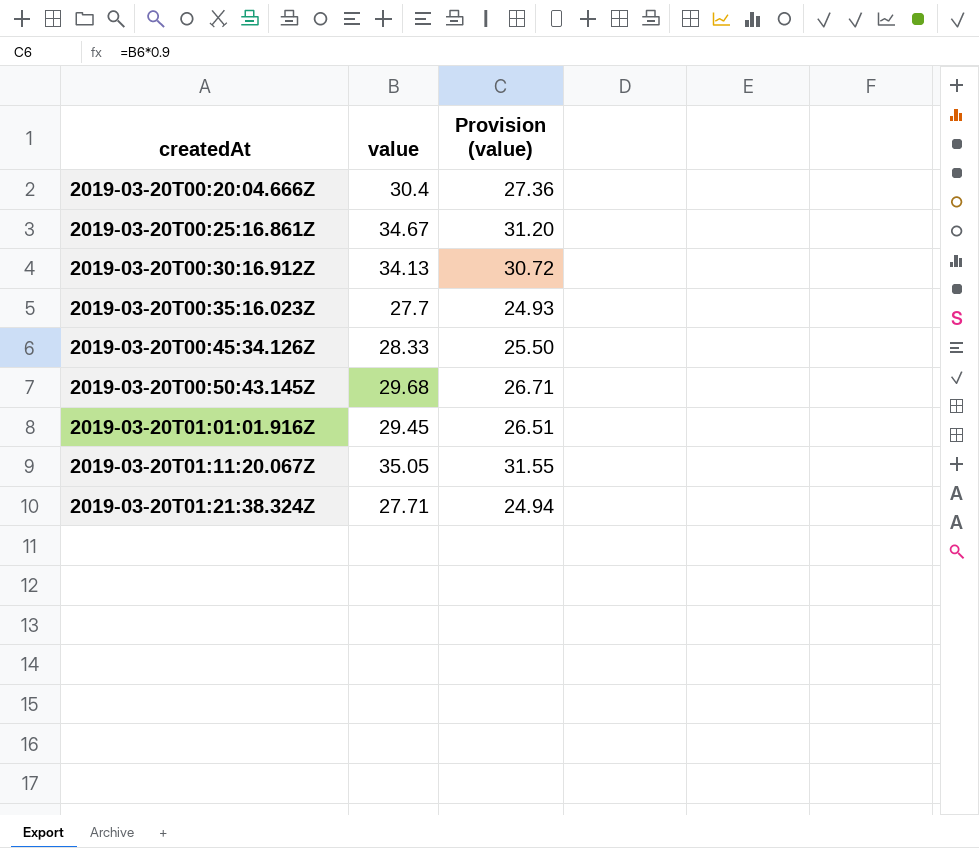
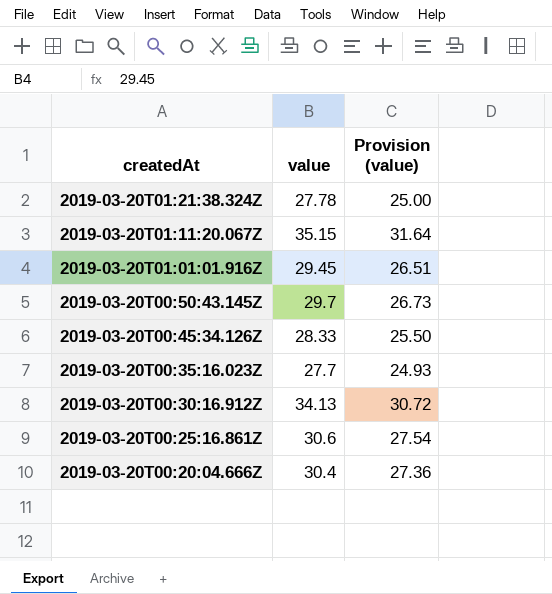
row order: createdAt ascending -> createdAt descending
2019-03-20T01:21:38.324Z | value: 27.71 -> 27.78
2019-03-20T01:21:38.324Z | Provision (value): 24.94 -> 25.00
2019-03-20T01:11:20.067Z | value: 35.05 -> 35.15
2019-03-20T01:11:20.067Z | Provision (value): 31.55 -> 31.64
2019-03-20T00:50:43.145Z | value: 29.68 -> 29.7
2019-03-20T00:50:43.145Z | Provision (value): 26.71 -> 26.73
2019-03-20T00:25:16.861Z | value: 34.67 -> 30.6
2019-03-20T00:25:16.861Z | Provision (value): 31.20 -> 27.54

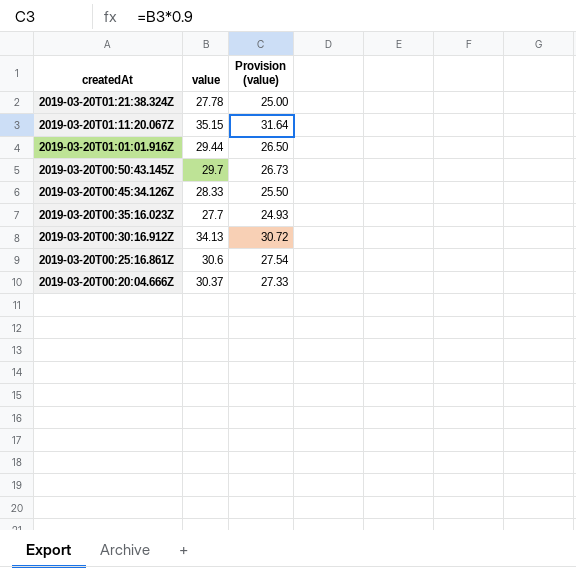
2019-03-20T01:01:01.916Z | value: 29.45 -> 29.44
2019-03-20T01:01:01.916Z | Provision (value): 26.51 -> 26.50
2019-03-20T00:20:04.666Z | value: 30.4 -> 30.37
2019-03-20T00:20:04.666Z | Provision (value): 27.36 -> 27.33

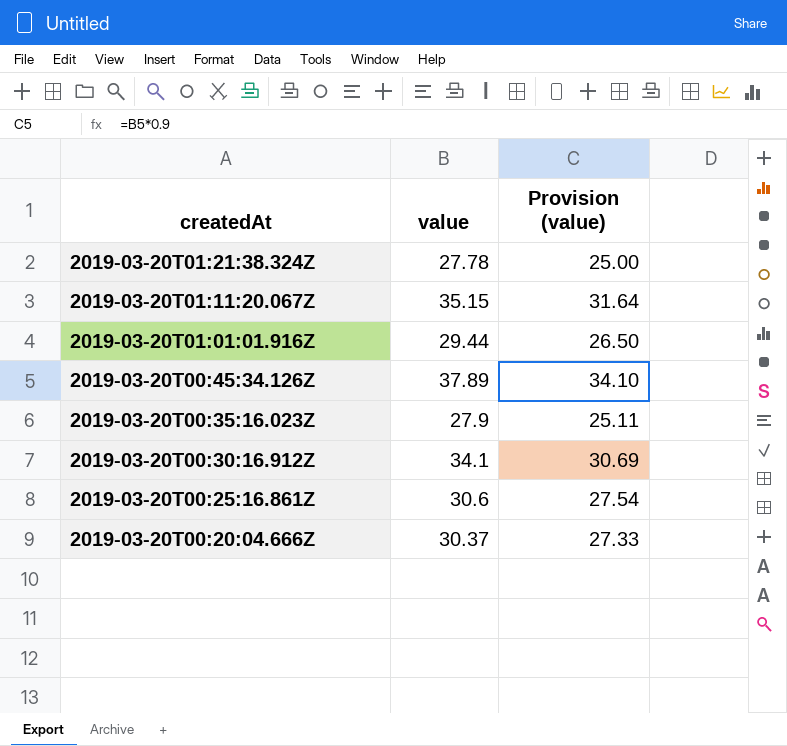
row 2019-03-20T00:50:43.145Z: 29.7 | 26.73 -> none
2019-03-20T00:45:34.126Z | value: 28.33 -> 37.89
2019-03-20T00:45:34.126Z | Provision (value): 25.50 -> 34.10
2019-03-20T00:35:16.023Z | value: 27.7 -> 27.9
2019-03-20T00:35:16.023Z | Provision (value): 24.93 -> 25.11
2019-03-20T00:30:16.912Z | value: 34.13 -> 34.1
2019-03-20T00:30:16.912Z | Provision (value): 30.72 -> 30.69

